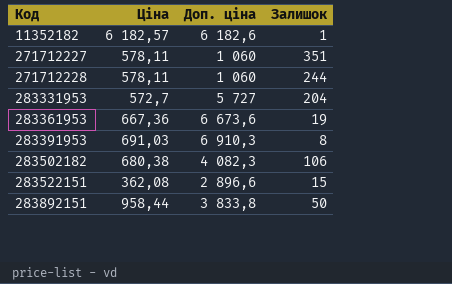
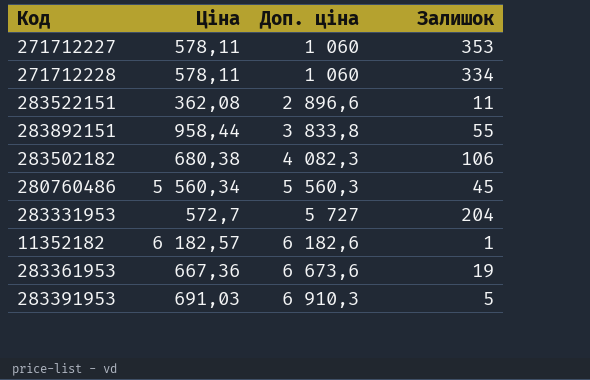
row order: Код ascending -> Доп. ціна ascending
271712227 | Залишок: 351 -> 353
271712228 | Залишок: 244 -> 334
283522151 | Залишок: 15 -> 11
283892151 | Залишок: 50 -> 55
row 280760486: none -> 5 560,34 | 5 560,3 | 45
283391953 | Залишок: 8 -> 5

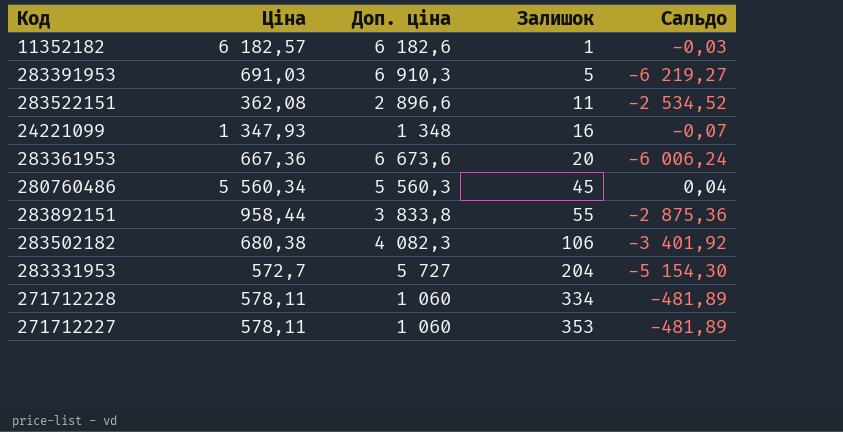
row order: Доп. ціна ascending -> Залишок ascending
column Сальдо | formula: none -> [Ціна] - [Доп. ціна]
row 24221099: none -> 1 347,93 | 1 348 | 16 | -0,07
283361953 | Залишок: 19 -> 20

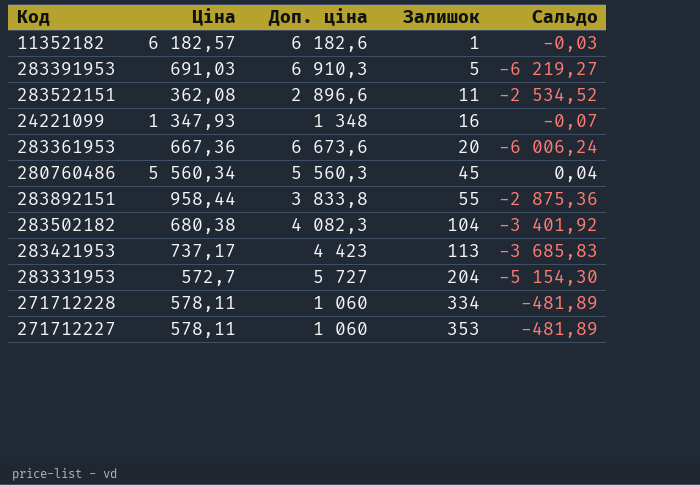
283502182 | Залишок: 106 -> 104
row 283421953: none -> 737,17 | 4 423 | 113 | -3 685,83

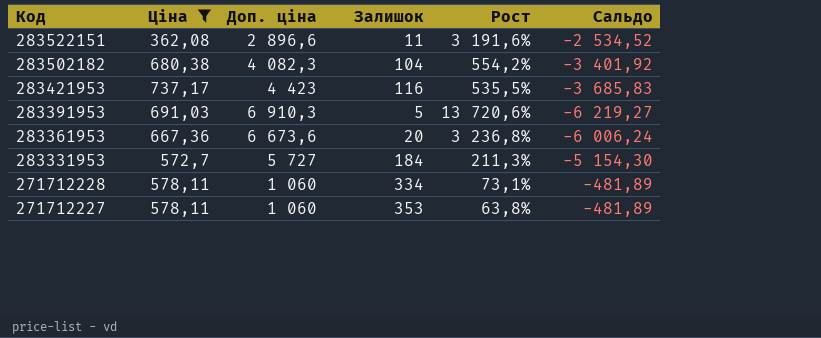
filter: none -> Ціна <= 737,17
row order: Залишок ascending -> Код descending
column Рост | formula: none -> ([Ціна] - [Залишок]) / [Залишок]
283421953 | Залишок: 113 -> 116
283331953 | Залишок: 204 -> 184

